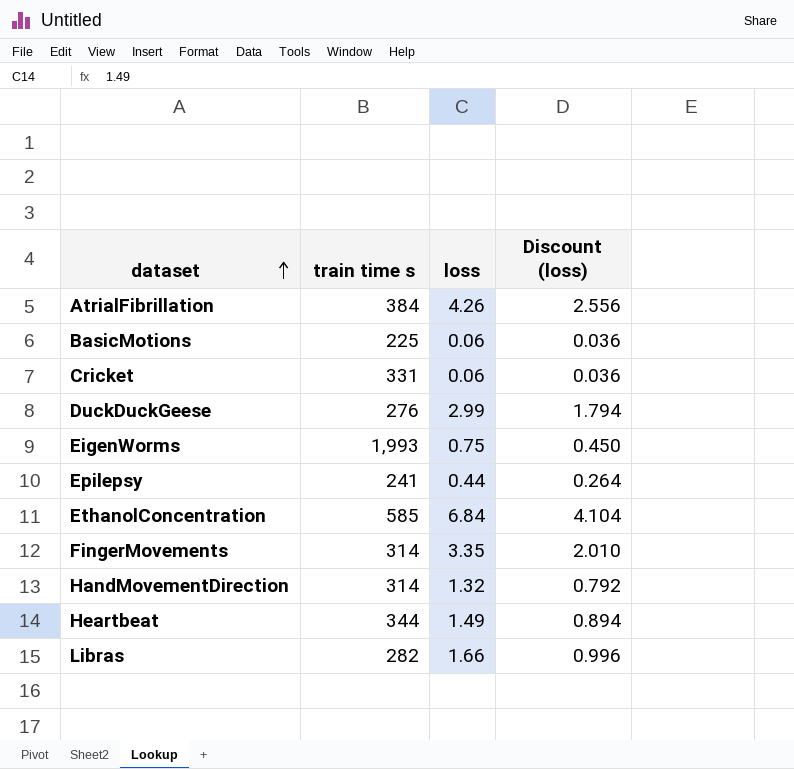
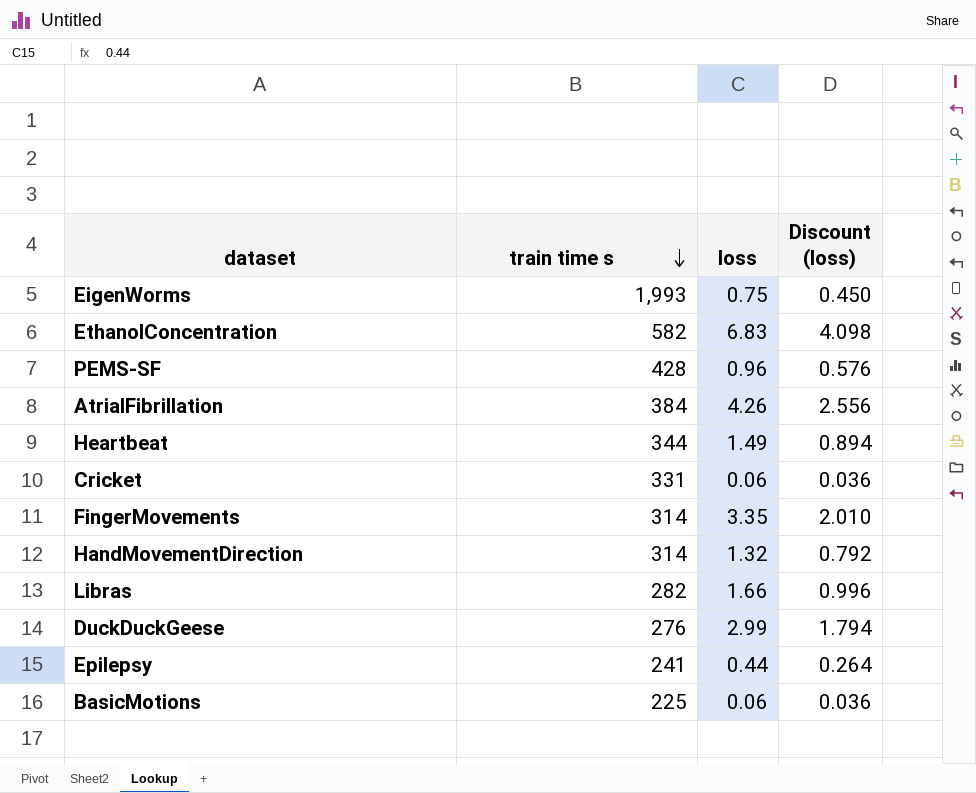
row order: dataset ascending -> train time s descending
EthanolConcentration | train time s: 585 -> 582
EthanolConcentration | loss: 6.84 -> 6.83
EthanolConcentration | Discount (loss): 4.104 -> 4.098
row PEMS-SF: none -> 428 | 0.96 | 0.576

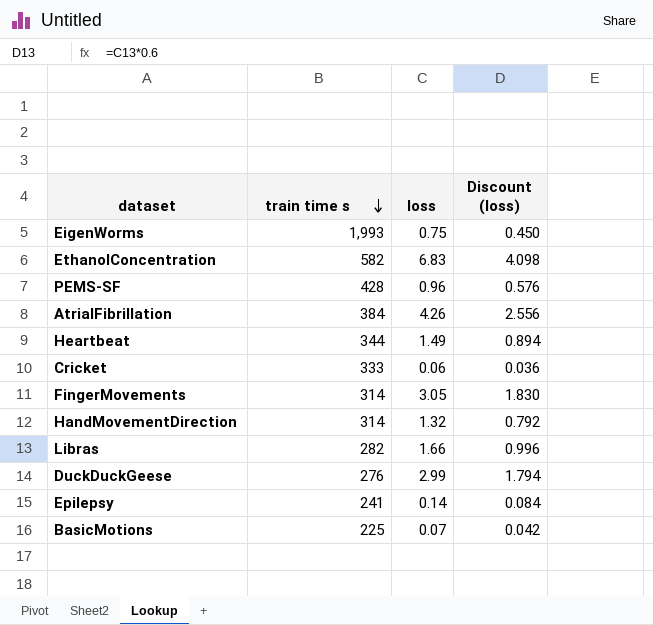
Cricket | train time s: 331 -> 333
FingerMovements | loss: 3.35 -> 3.05
FingerMovements | Discount (loss): 2.010 -> 1.830
Epilepsy | loss: 0.44 -> 0.14
Epilepsy | Discount (loss): 0.264 -> 0.084
BasicMotions | loss: 0.06 -> 0.07
BasicMotions | Discount (loss): 0.036 -> 0.042

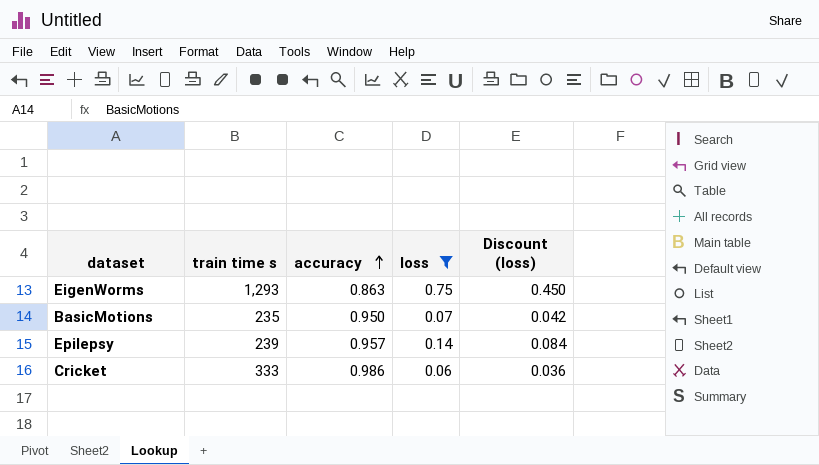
filter: none -> loss <= 0.75
row order: train time s descending -> accuracy ascending
column accuracy | position: none -> 3
EigenWorms | train time s: 1,993 -> 1,293
BasicMotions | train time s: 225 -> 235
Epilepsy | train time s: 241 -> 239

